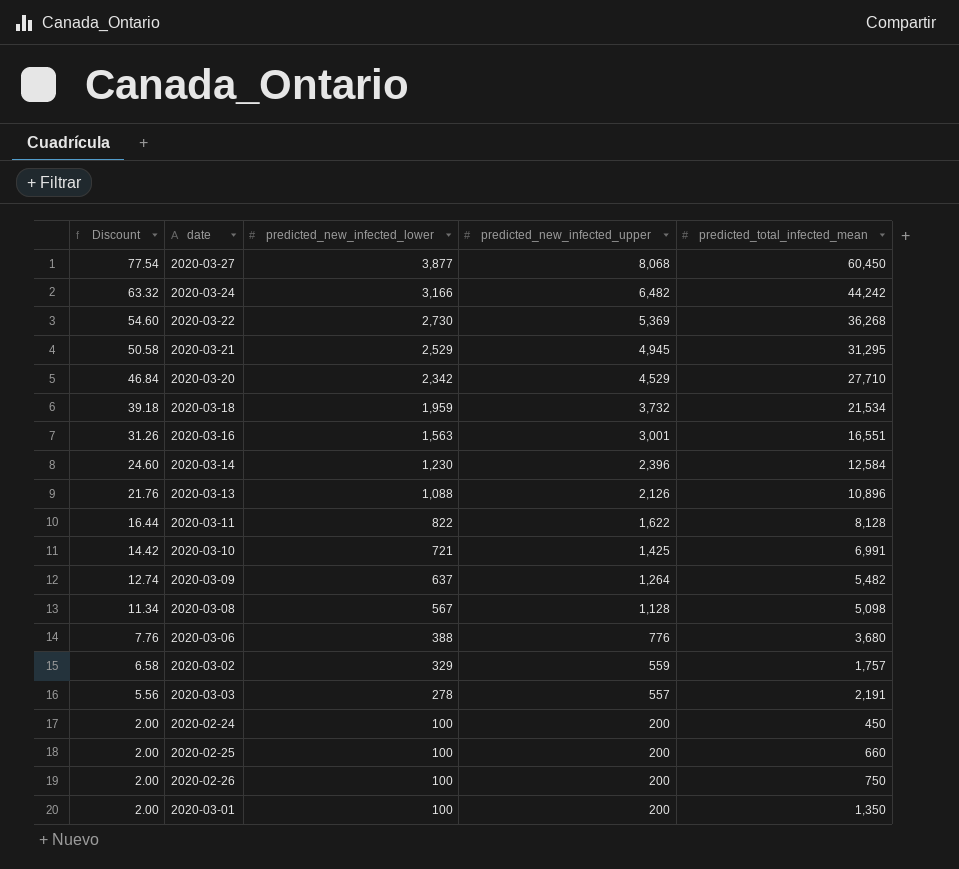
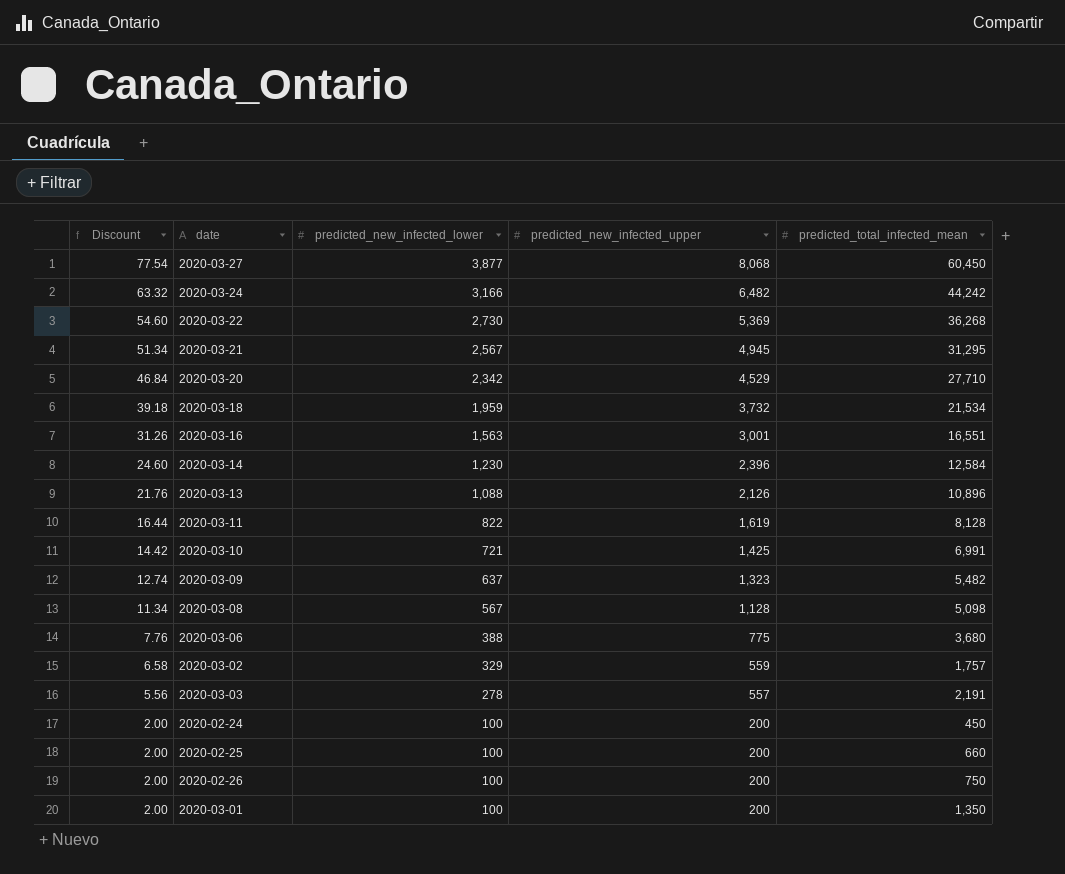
2020-03-21 | Discount: 50.58 -> 51.34
2020-03-21 | predicted_new_infected_lower: 2,529 -> 2,567
2020-03-11 | predicted_new_infected_upper: 1,622 -> 1,619
2020-03-09 | predicted_new_infected_upper: 1,264 -> 1,323
2020-03-06 | predicted_new_infected_upper: 776 -> 775

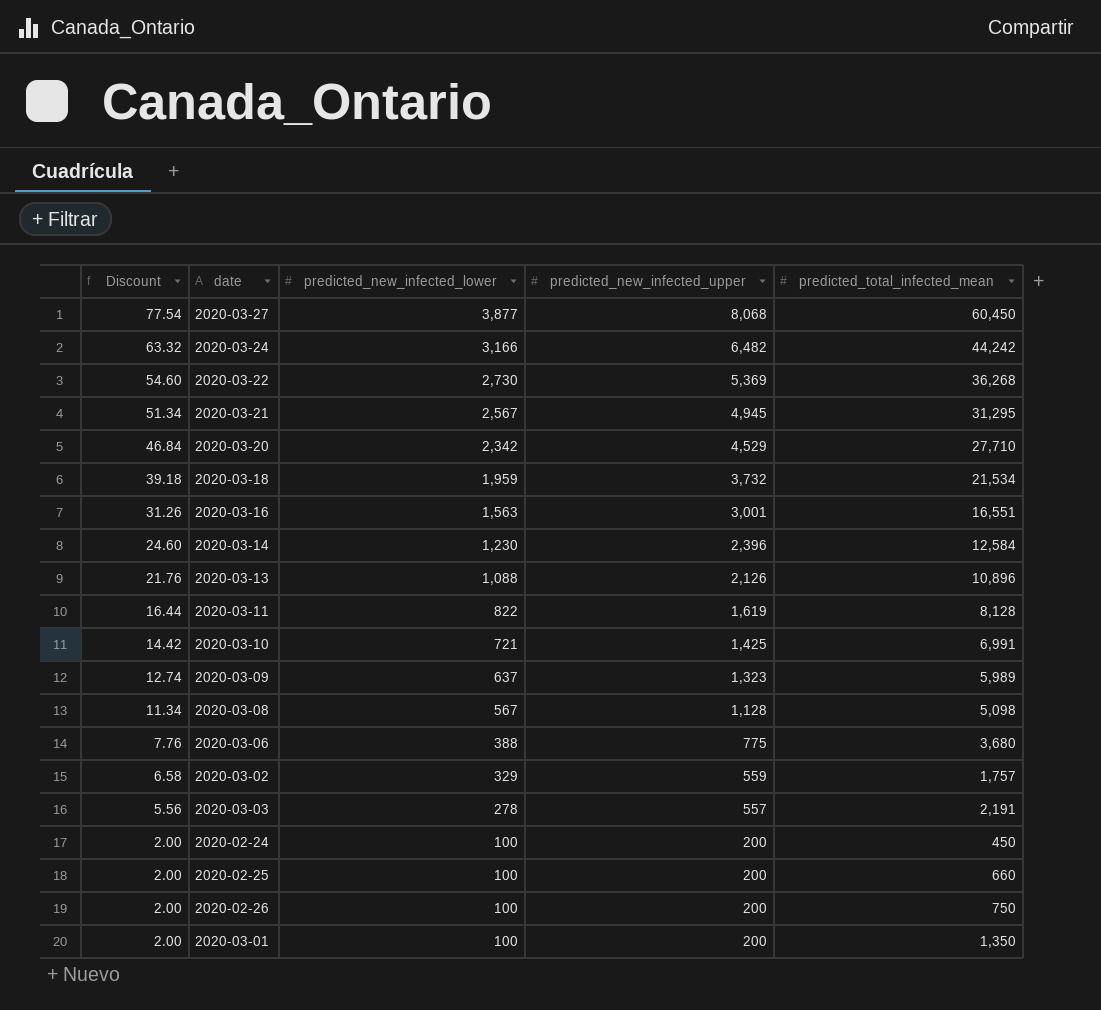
2020-03-09 | predicted_total_infected_mean: 5,482 -> 5,989

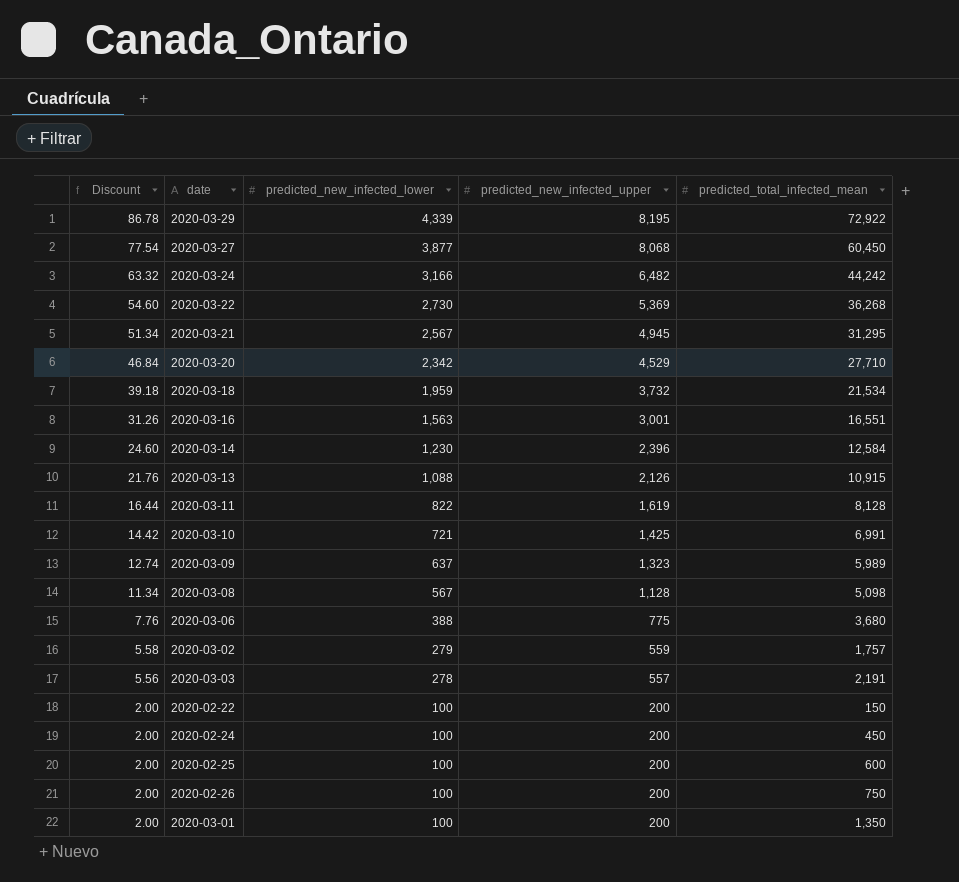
row 2020-03-29: none -> 86.78 | 4,339 | 8,195 | 72,922
2020-03-13 | predicted_total_infected_mean: 10,896 -> 10,915
2020-03-02 | Discount: 6.58 -> 5.58
2020-03-02 | predicted_new_infected_lower: 329 -> 279
row 2020-02-22: none -> 2.00 | 100 | 200 | 150
2020-02-25 | predicted_total_infected_mean: 660 -> 600

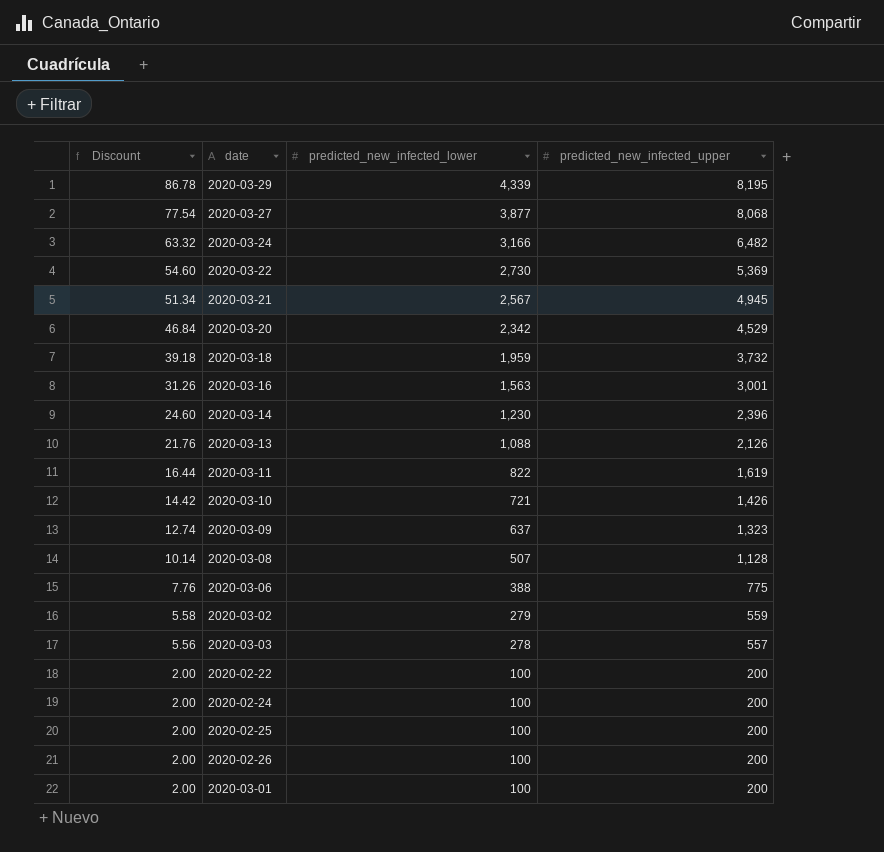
column predicted_total_infected_mean | position: 5 -> none
2020-03-10 | predicted_new_infected_upper: 1,425 -> 1,426
2020-03-08 | Discount: 11.34 -> 10.14
2020-03-08 | predicted_new_infected_lower: 567 -> 507

